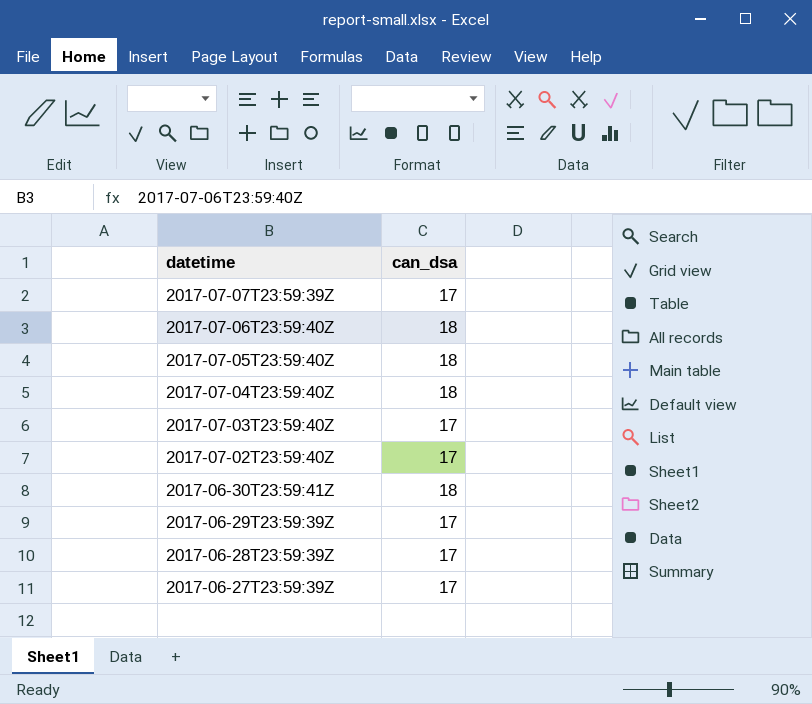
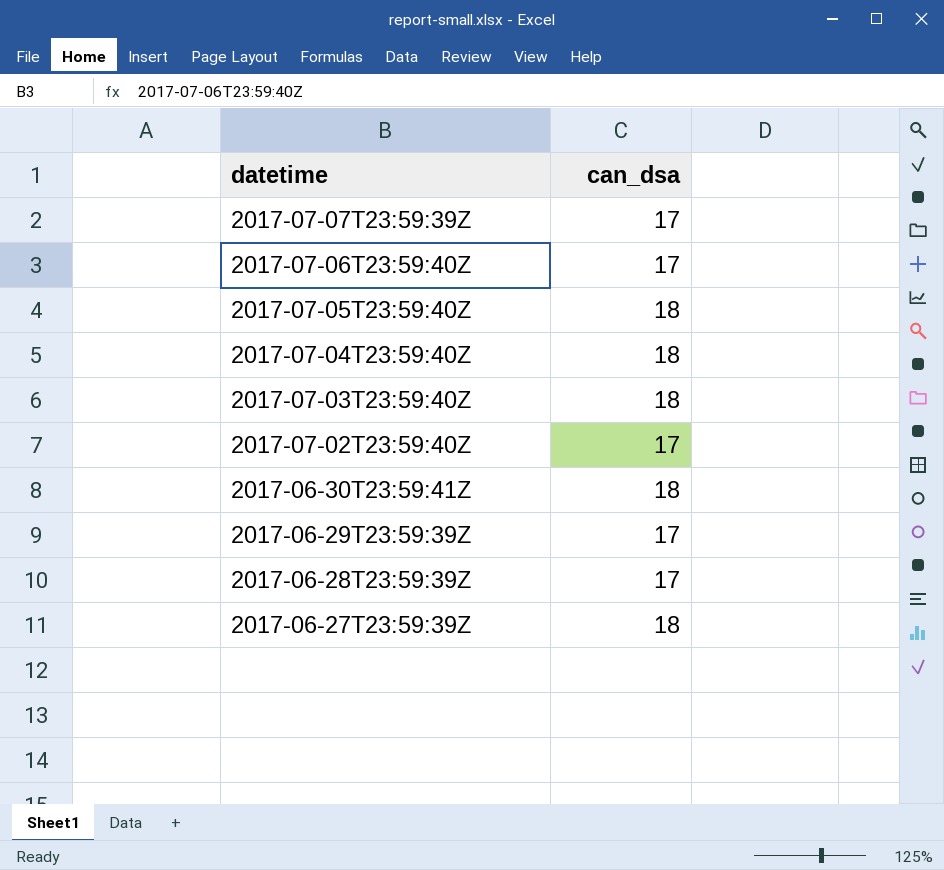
2017-07-06T23:59:40Z | can_dsa: 18 -> 17
2017-07-03T23:59:40Z | can_dsa: 17 -> 18
2017-06-27T23:59:39Z | can_dsa: 17 -> 18

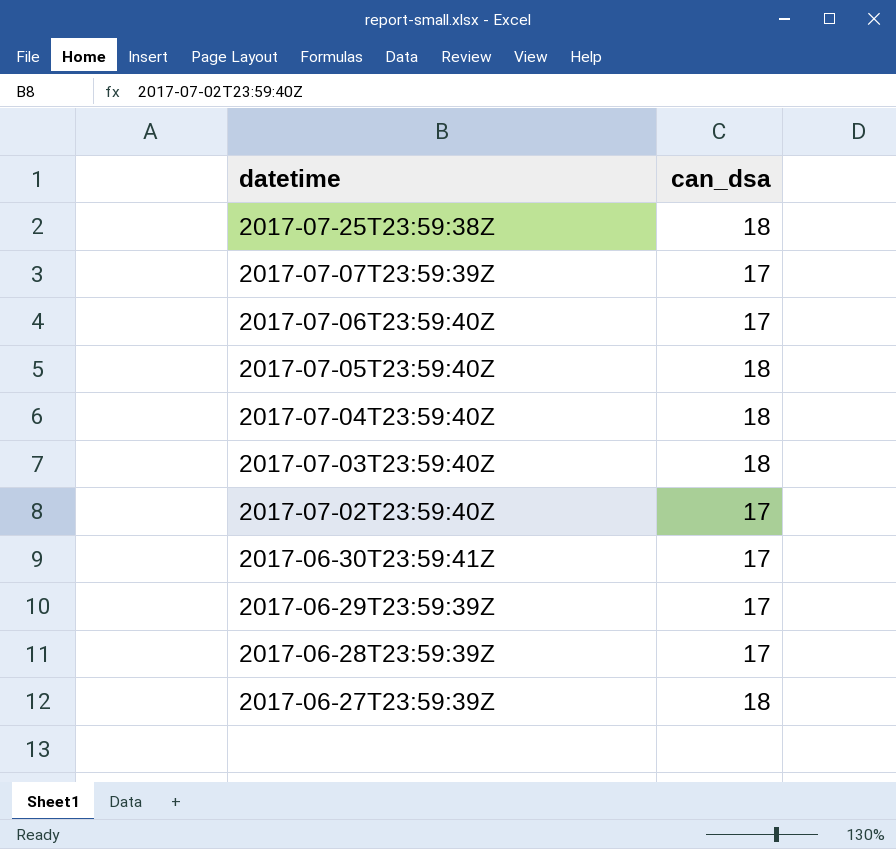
row 2017-07-25T23:59:38Z: none -> 18
2017-06-30T23:59:41Z | can_dsa: 18 -> 17

